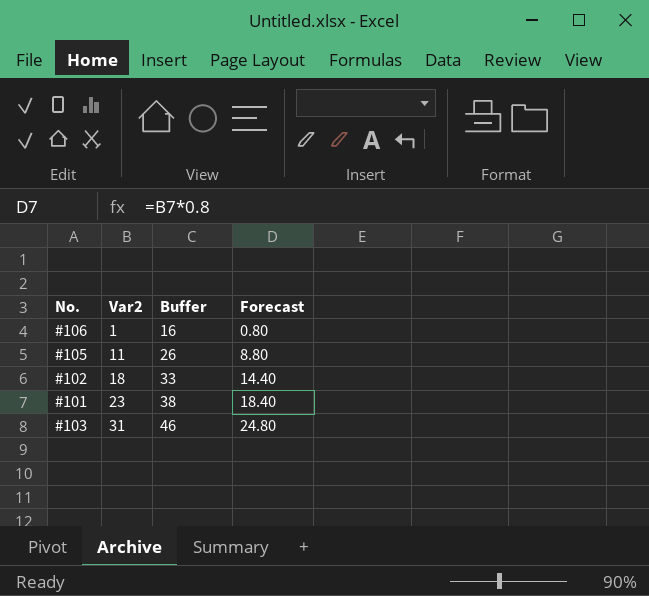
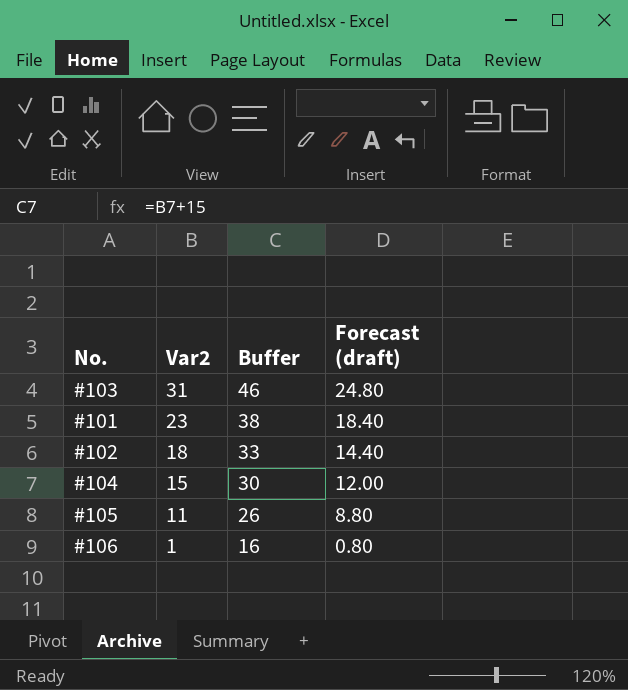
row order: Var2 ascending -> Var2 descending
column name: Forecast -> Forecast (draft)
row #104: none -> 15 | 30 | 12.00

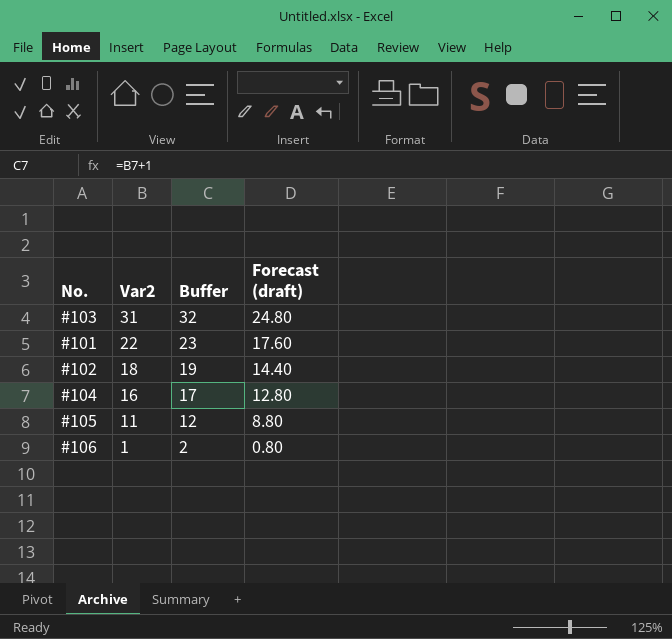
column Buffer | formula: [Var2] + 15 -> [Var2] + 1
#101 | Var2: 23 -> 22
#101 | Forecast (draft): 18.40 -> 17.60
#104 | Var2: 15 -> 16
#104 | Forecast (draft): 12.00 -> 12.80

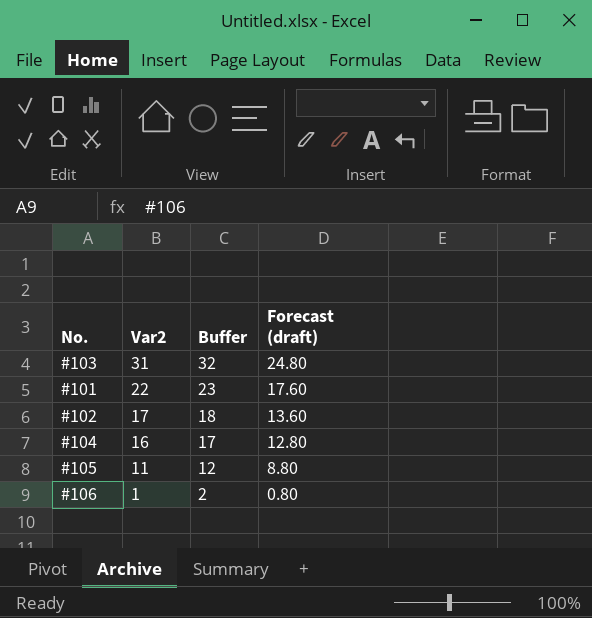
#102 | Var2: 18 -> 17
#102 | Buffer: 19 -> 18
#102 | Forecast (draft): 14.40 -> 13.60

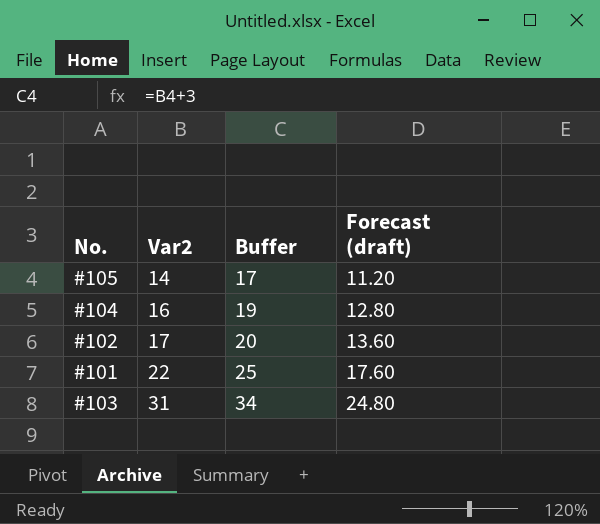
row order: Var2 descending -> Var2 ascending
column Buffer | formula: [Var2] + 1 -> [Var2] + 3
row #106: 1 | 2 | 0.80 -> none
#105 | Var2: 11 -> 14
#105 | Forecast (draft): 8.80 -> 11.20

